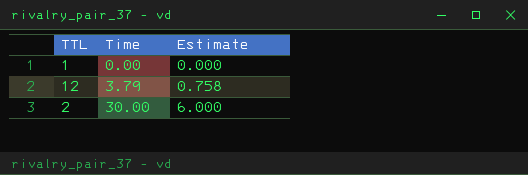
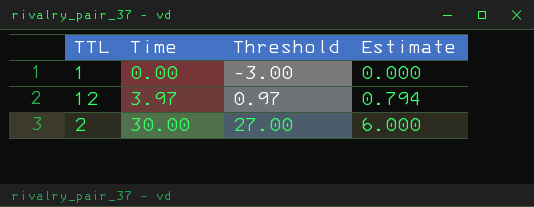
column Threshold | formula: none -> [Time] - 3
12 | Time: 3.79 -> 3.97
12 | Estimate: 0.758 -> 0.794

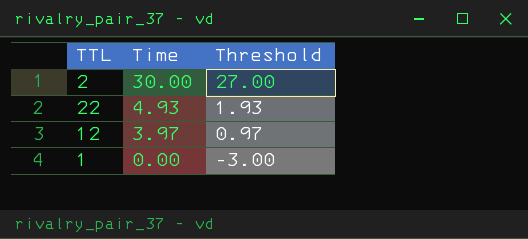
row order: Time ascending -> Time descending
column Estimate | formula: [Time] * 0.2 -> none
row 22: none -> 4.93 | 1.93

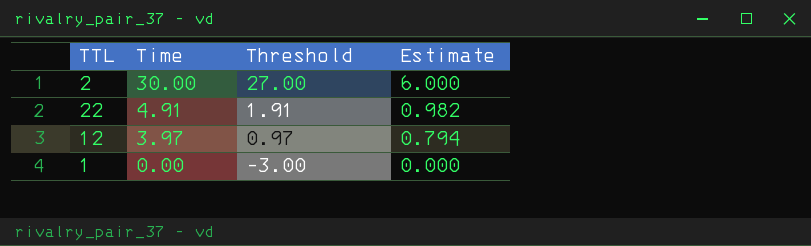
column Estimate | formula: none -> [Time] * 0.2
22 | Time: 4.93 -> 4.91
22 | Threshold: 1.93 -> 1.91

